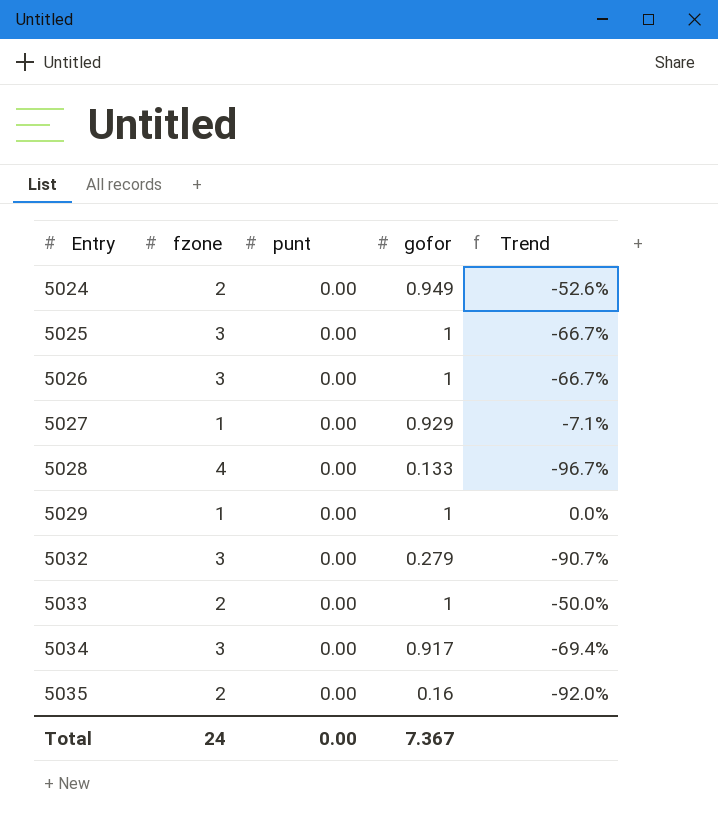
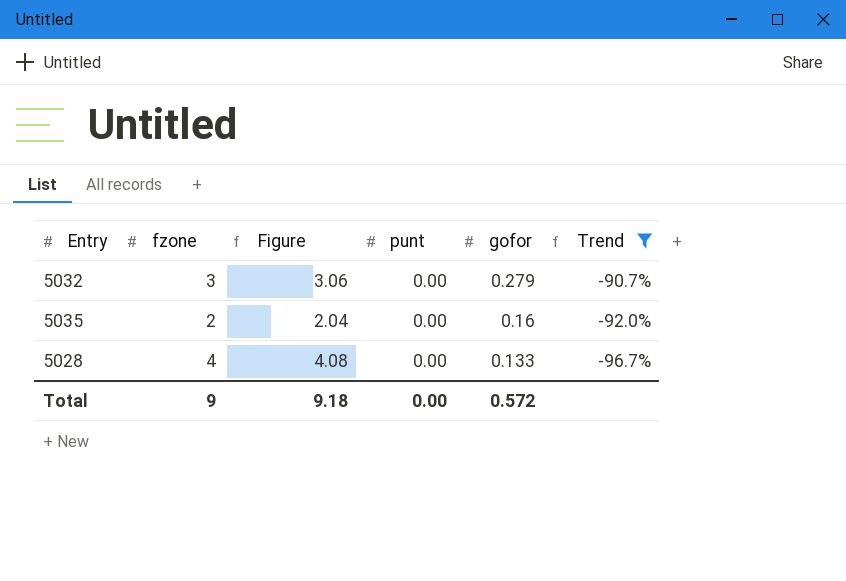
filter: none -> Trend <= -90.7%
row order: Entry ascending -> gofor descending
column Figure | formula: none -> [fzone] * 1.02
Total | fzone: 24 -> 9
Total | gofor: 7.367 -> 0.572

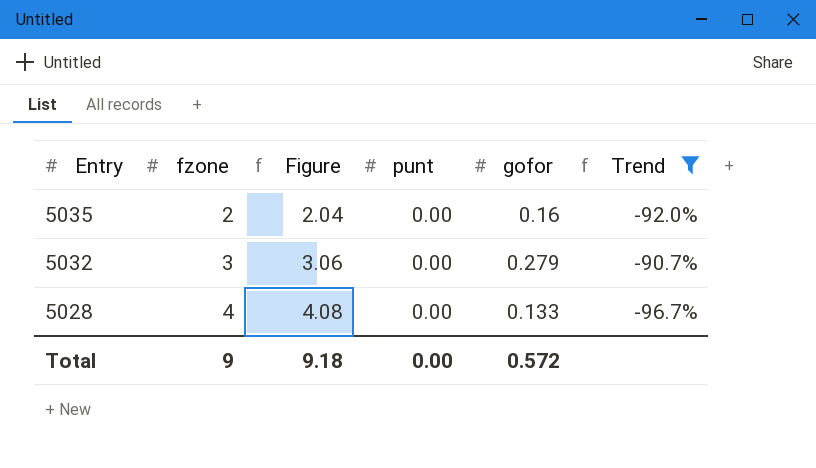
row order: gofor descending -> Entry descending

